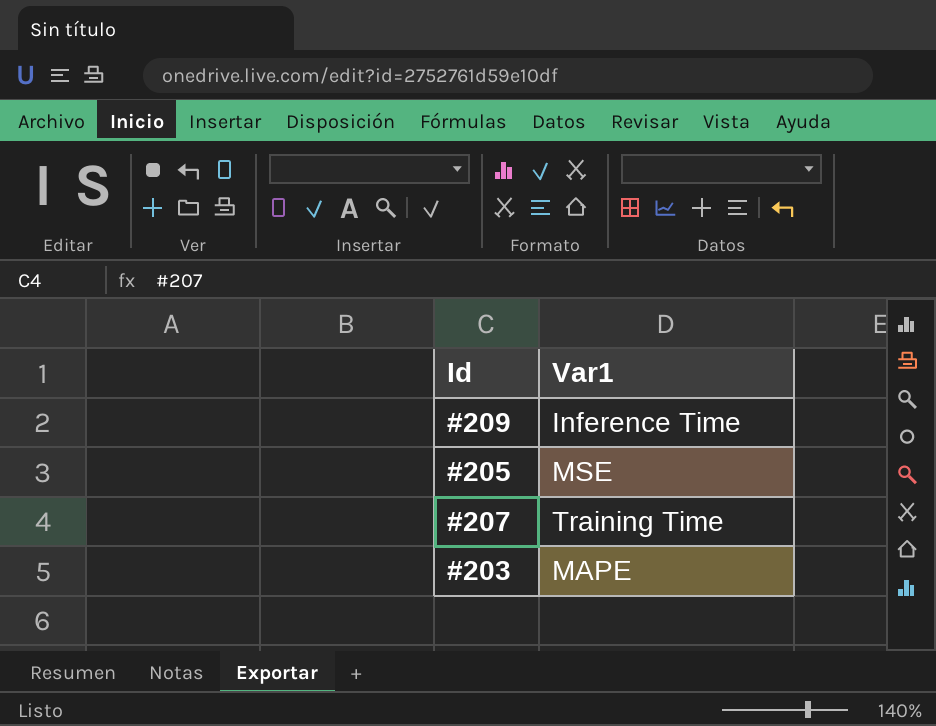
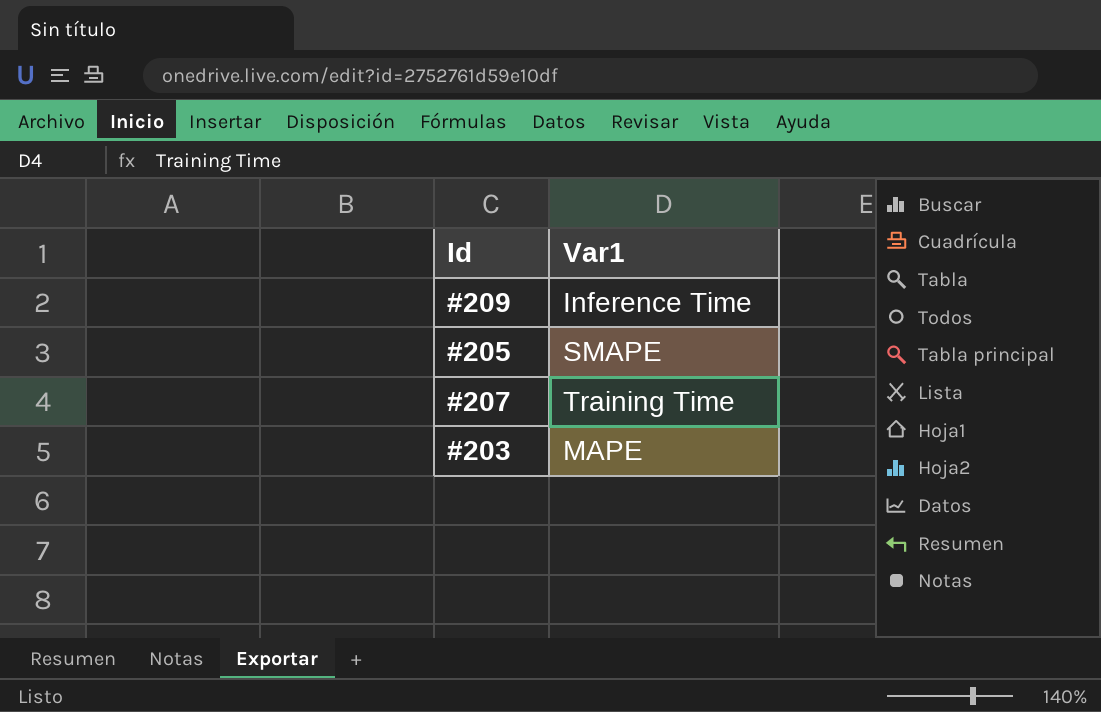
#205 | Var1: MSE -> SMAPE

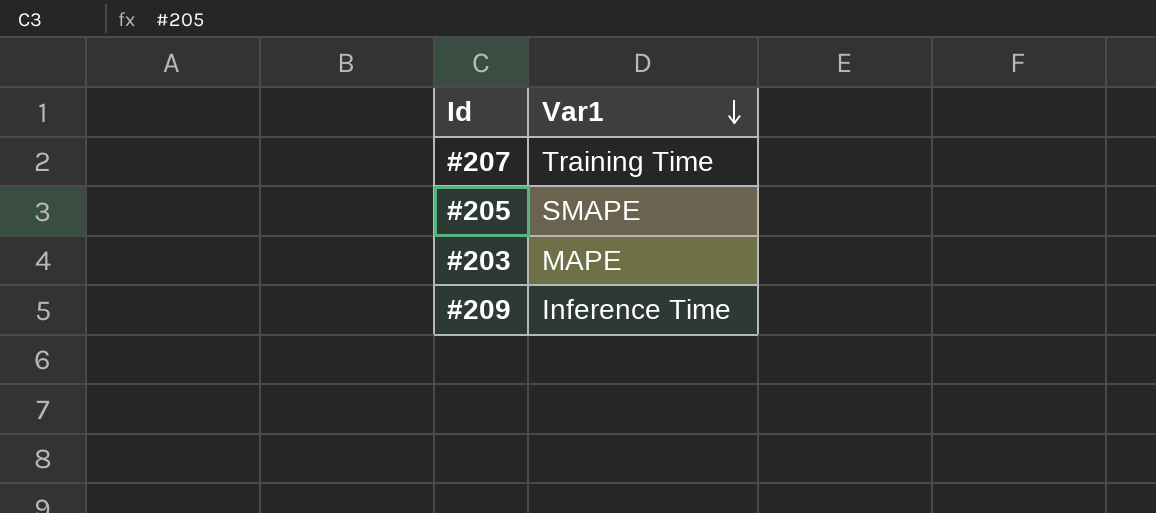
row order: none -> Var1 descending

